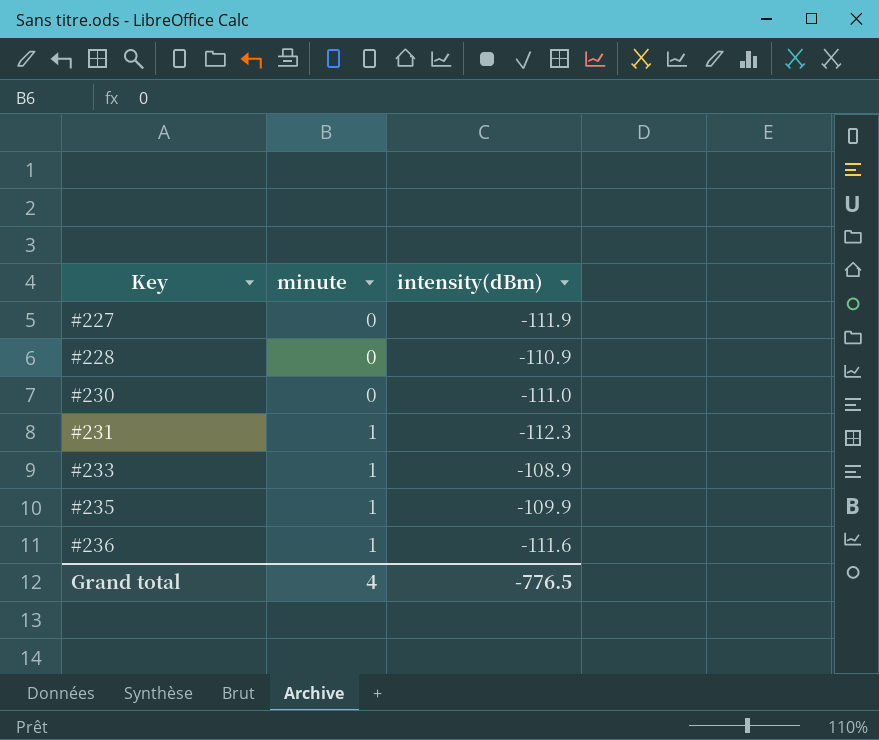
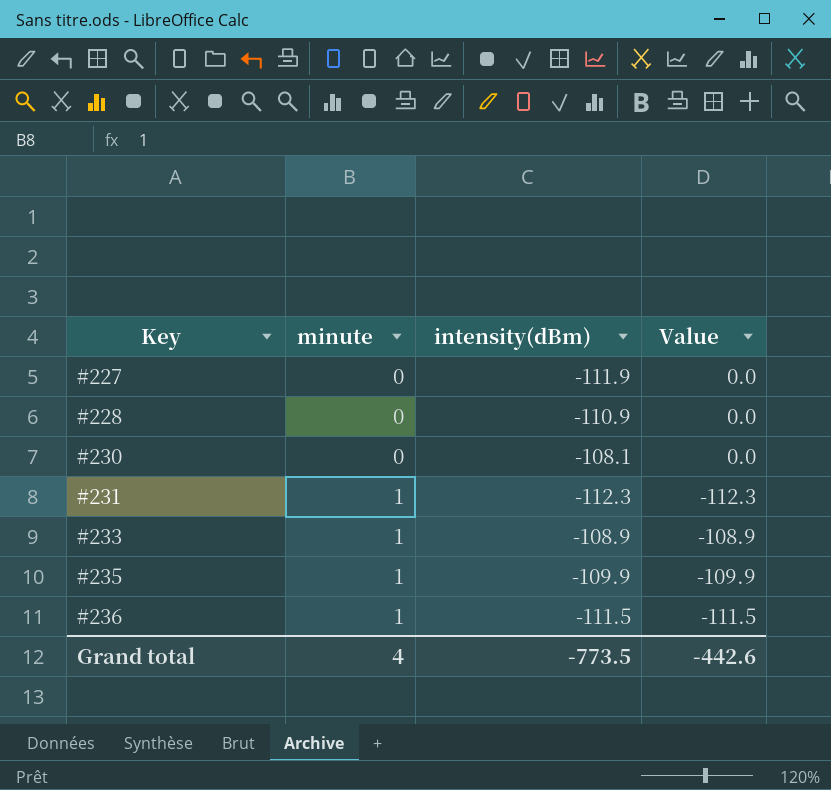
column Value | formula: none -> [minute] * [intensity(dBm)]
#230 | intensity(dBm): -111.0 -> -108.1
#236 | intensity(dBm): -111.6 -> -111.5
Grand total | intensity(dBm): -776.5 -> -773.5

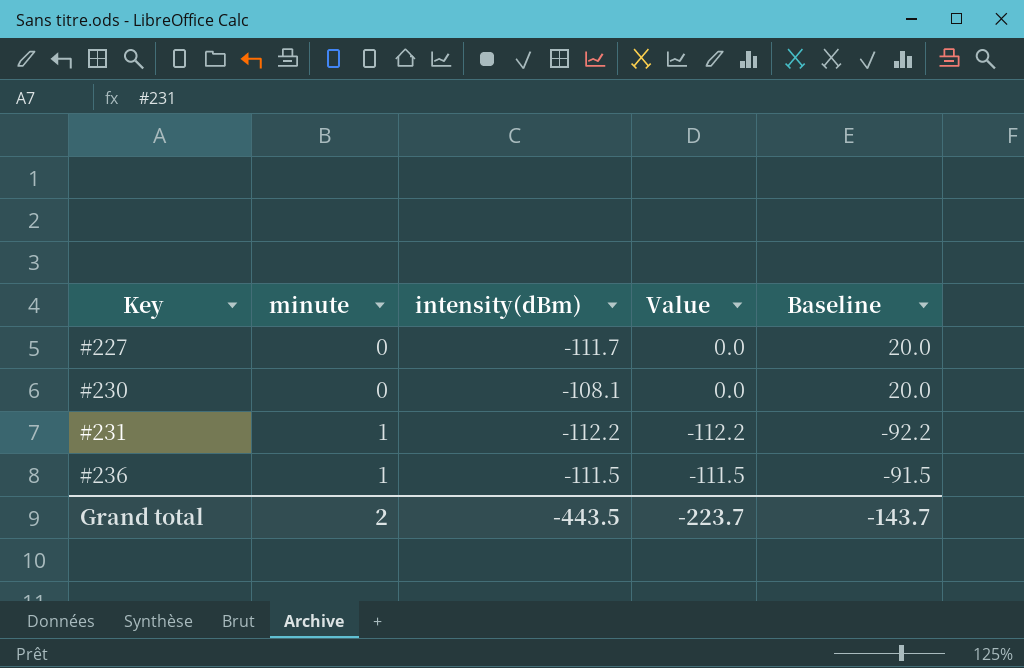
column Baseline | formula: none -> [Value] + 20
row #228: 0 | -110.9 | 0.0 -> none
row #233: 1 | -108.9 | -108.9 -> none
row #235: 1 | -109.9 | -109.9 -> none
#227 | intensity(dBm): -111.9 -> -111.7
#231 | intensity(dBm): -112.3 -> -112.2
#231 | Value: -112.3 -> -112.2
Grand total | minute: 4 -> 2
Grand total | intensity(dBm): -773.5 -> -443.5
Grand total | Value: -442.6 -> -223.7

